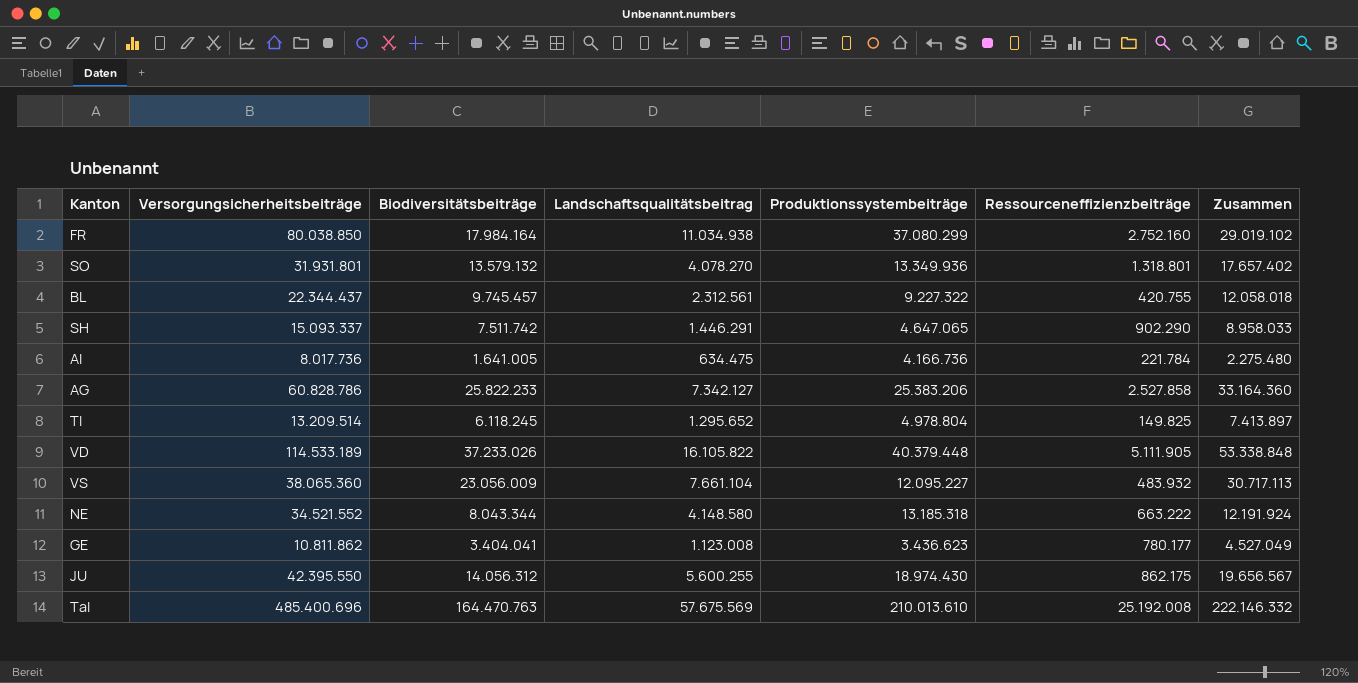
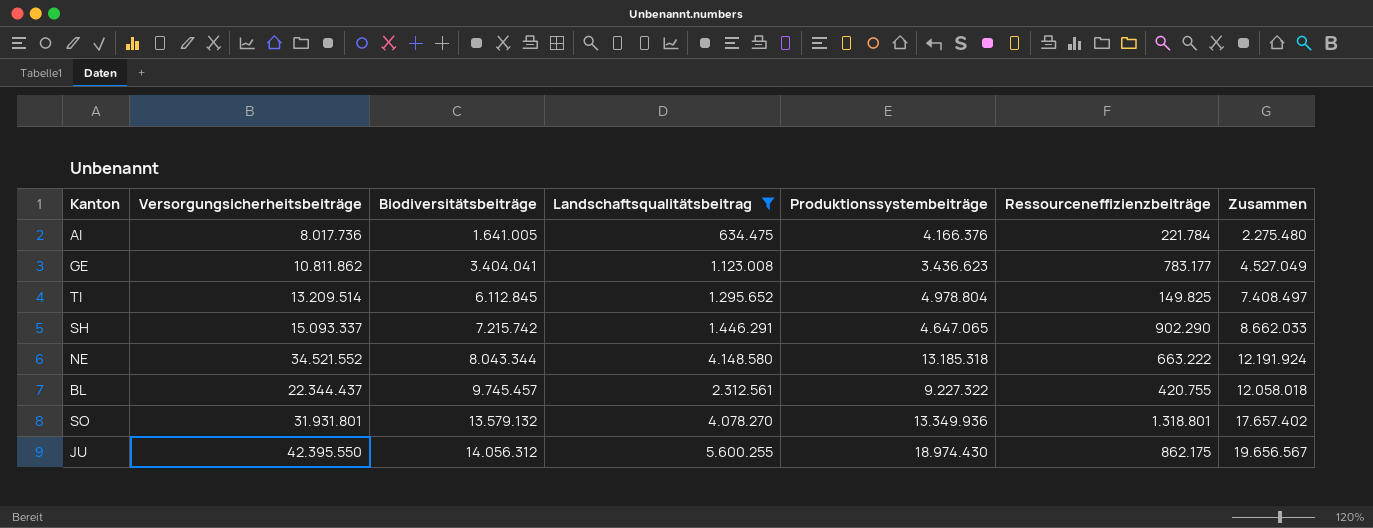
filter: none -> Landschaftsqualitätsbeitrag <= 5.600.255
row order: none -> Biodiversitätsbeiträge ascending
AI | Produktionssystembeiträge: 4.166.736 -> 4.166.376
GE | Ressourceneffizienzbeiträge: 780.177 -> 783.177
TI | Biodiversitätsbeiträge: 6.118.245 -> 6.112.845
TI | Zusammen: 7.413.897 -> 7.408.497
SH | Biodiversitätsbeiträge: 7.511.742 -> 7.215.742
SH | Zusammen: 8.958.033 -> 8.662.033

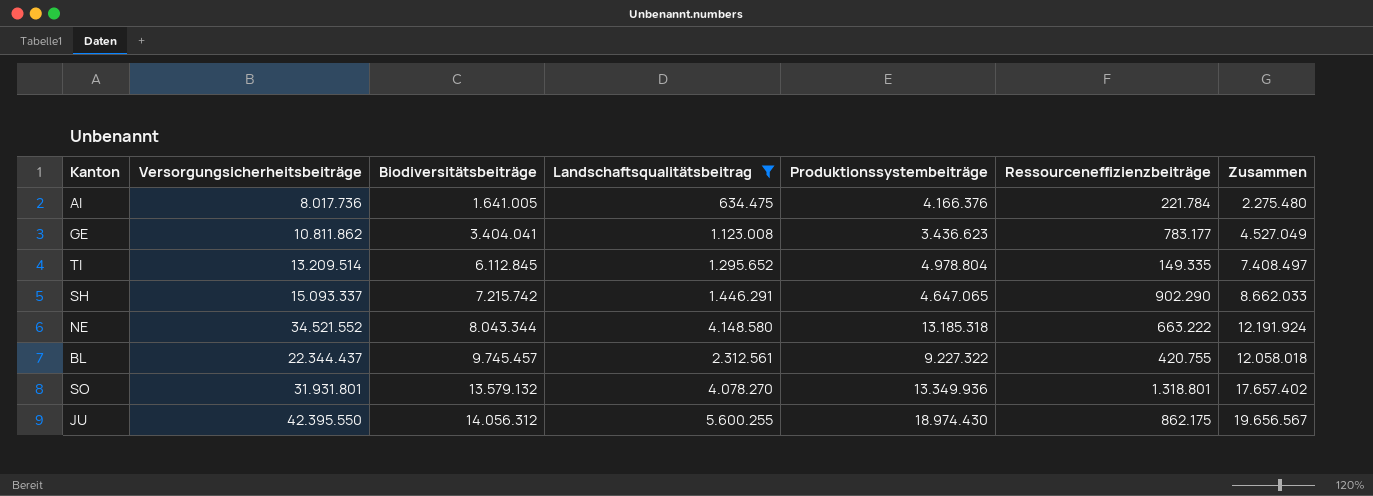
TI | Ressourceneffizienzbeiträge: 149.825 -> 149.335

